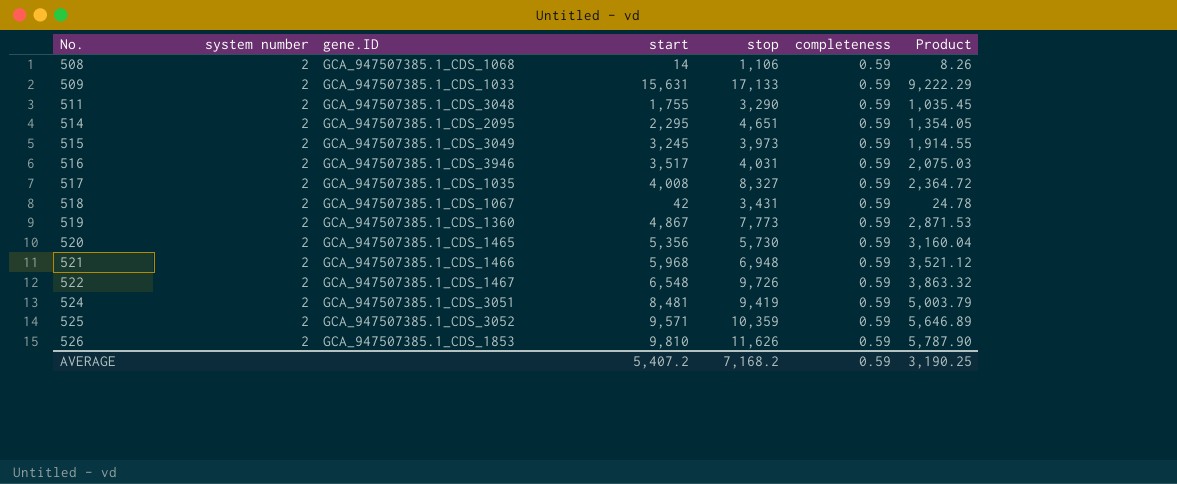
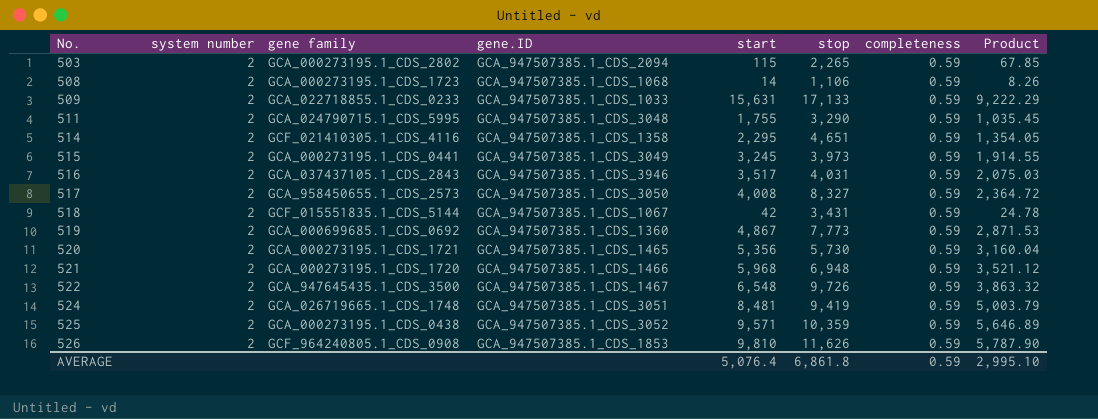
column gene family | position: none -> 3
row 503: none -> 2 | GCA_000273195.1_CDS_2802 | GCA_947507385.1_CDS_2094 | 115 | 2,265 | 0.59 | 67.85
514 | gene.ID: GCA_947507385.1_CDS_2095 -> GCA_947507385.1_CDS_1358
517 | gene.ID: GCA_947507385.1_CDS_1035 -> GCA_947507385.1_CDS_3050
AVERAGE | start: 5,407.2 -> 5,076.4
AVERAGE | stop: 7,168.2 -> 6,861.8
AVERAGE | Product: 3,190.25 -> 2,995.10

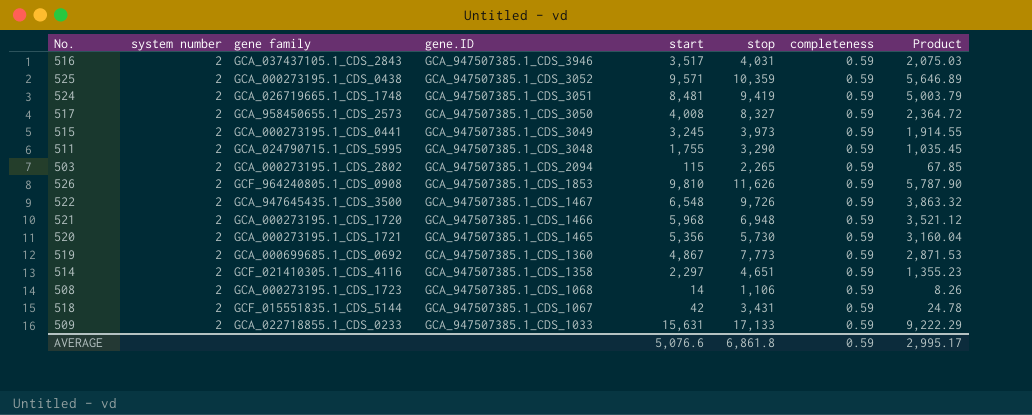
row order: No. ascending -> gene.ID descending
514 | start: 2,295 -> 2,297
514 | Product: 1,354.05 -> 1,355.23
AVERAGE | start: 5,076.4 -> 5,076.6
AVERAGE | Product: 2,995.10 -> 2,995.17

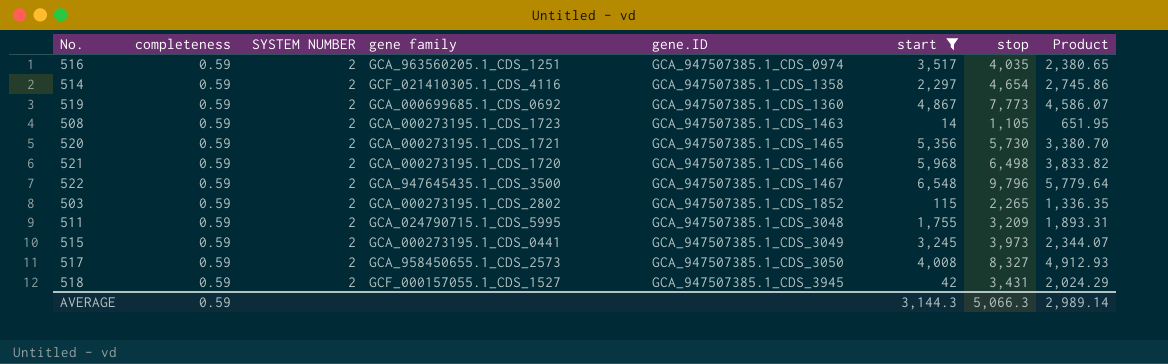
filter: none -> start <= 6,548
row order: gene.ID descending -> gene.ID ascending
column completeness | position: 7 -> 2
column name: system number -> SYSTEM NUMBER
column Product | formula: [start] * [completeness] -> [completeness] * [stop]
516 | gene family: GCA_037437105.1_CDS_2843 -> GCA_963560205.1_CDS_1251
516 | gene.ID: GCA_947507385.1_CDS_3946 -> GCA_947507385.1_CDS_0974
516 | stop: 4,031 -> 4,035
514 | stop: 4,651 -> 4,654
508 | gene.ID: GCA_947507385.1_CDS_1068 -> GCA_947507385.1_CDS_1463
508 | stop: 1,106 -> 1,105
521 | stop: 6,948 -> 6,498
522 | stop: 9,726 -> 9,796
503 | gene.ID: GCA_947507385.1_CDS_2094 -> GCA_947507385.1_CDS_1852
511 | stop: 3,290 -> 3,209
518 | gene family: GCF_015551835.1_CDS_5144 -> GCF_000157055.1_CDS_1527
518 | gene.ID: GCA_947507385.1_CDS_1067 -> GCA_947507385.1_CDS_3945
AVERAGE | start: 5,076.6 -> 3,144.3
AVERAGE | stop: 6,861.8 -> 5,066.3
AVERAGE | Product: 2,995.17 -> 2,989.14

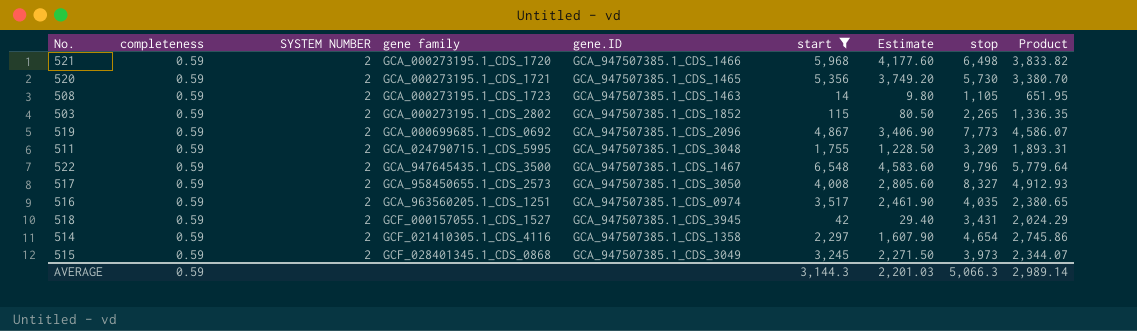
row order: gene.ID ascending -> gene family ascending
column Estimate | formula: none -> [start] * 0.7
519 | gene.ID: GCA_947507385.1_CDS_1360 -> GCA_947507385.1_CDS_2096
515 | gene family: GCA_000273195.1_CDS_0441 -> GCF_028401345.1_CDS_0868

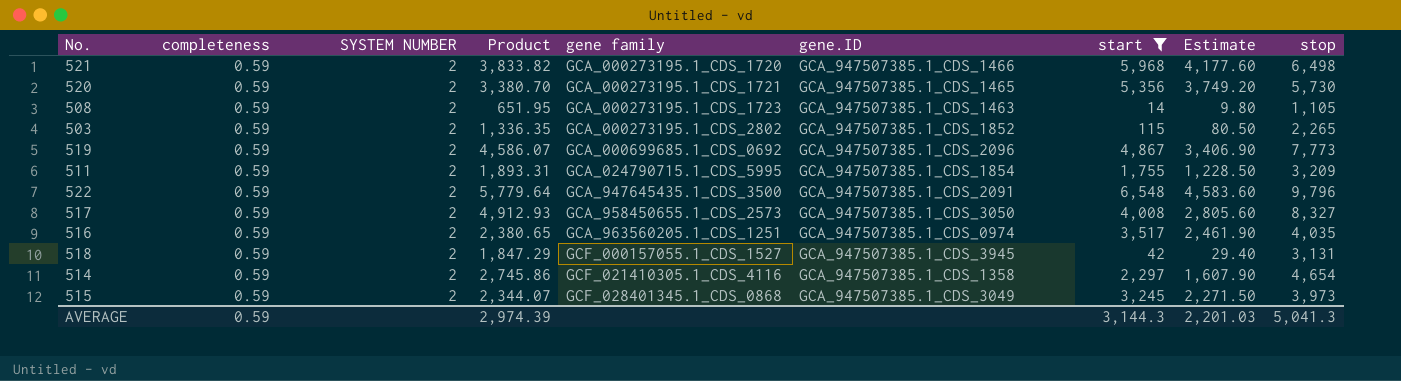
column Product | position: 9 -> 4
511 | gene.ID: GCA_947507385.1_CDS_3048 -> GCA_947507385.1_CDS_1854
522 | gene.ID: GCA_947507385.1_CDS_1467 -> GCA_947507385.1_CDS_2091
518 | Product: 2,024.29 -> 1,847.29
518 | stop: 3,431 -> 3,131
AVERAGE | Product: 2,989.14 -> 2,974.39
AVERAGE | stop: 5,066.3 -> 5,041.3

